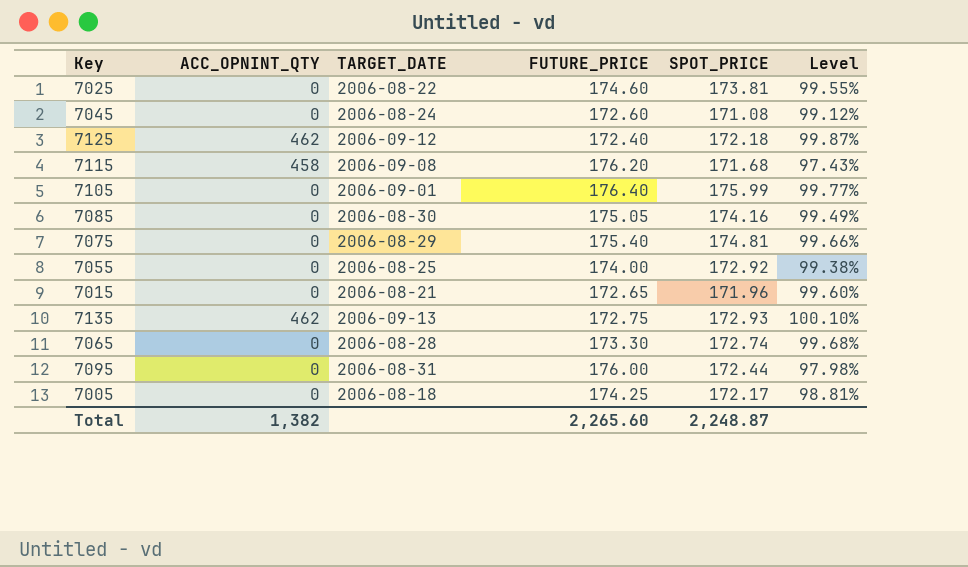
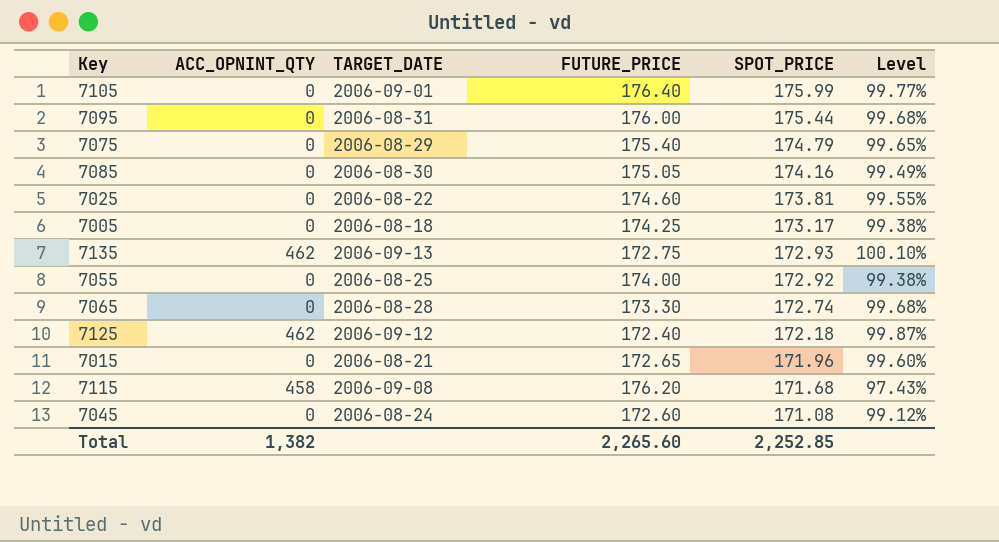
row order: none -> SPOT_PRICE descending
7095 | SPOT_PRICE: 172.44 -> 175.44
7095 | Level: 97.98% -> 99.68%
7075 | SPOT_PRICE: 174.81 -> 174.79
7075 | Level: 99.66% -> 99.65%
7005 | SPOT_PRICE: 172.17 -> 173.17
7005 | Level: 98.81% -> 99.38%
Total | SPOT_PRICE: 2,248.87 -> 2,252.85

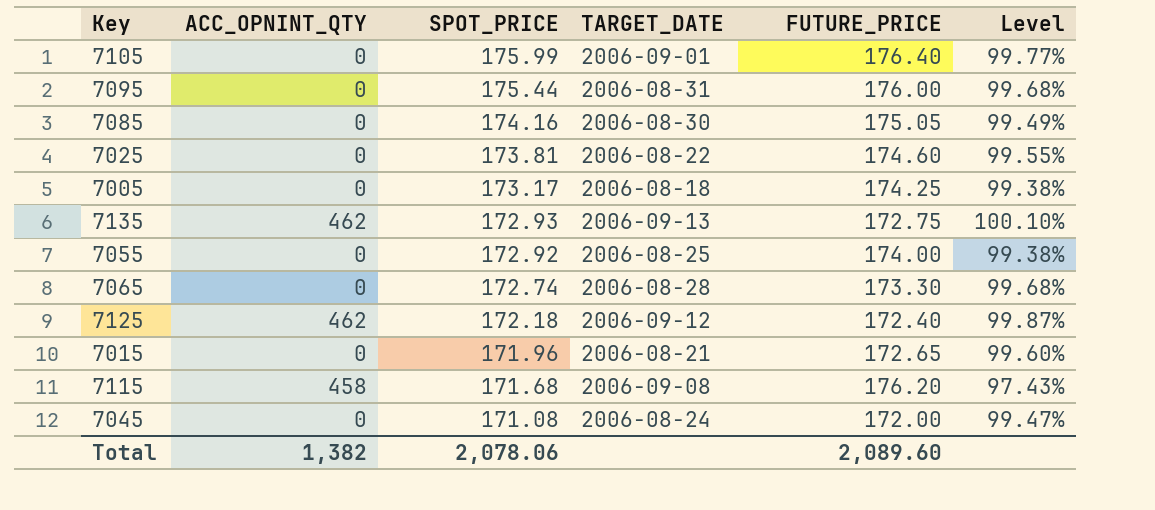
column SPOT_PRICE | position: 5 -> 3
row 7075: 0 | 2006-08-29 | 175.40 | 174.79 | 99.65% -> none
7045 | FUTURE_PRICE: 172.60 -> 172.00
7045 | Level: 99.12% -> 99.47%
Total | SPOT_PRICE: 2,252.85 -> 2,078.06
Total | FUTURE_PRICE: 2,265.60 -> 2,089.60

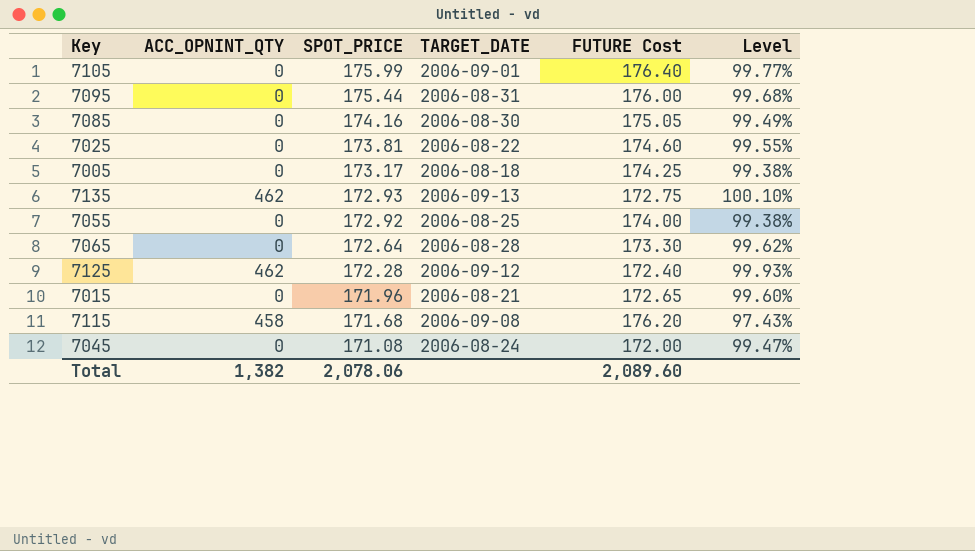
column name: FUTURE_PRICE -> FUTURE Cost
7065 | SPOT_PRICE: 172.74 -> 172.64
7065 | Level: 99.68% -> 99.62%
7125 | SPOT_PRICE: 172.18 -> 172.28
7125 | Level: 99.87% -> 99.93%

